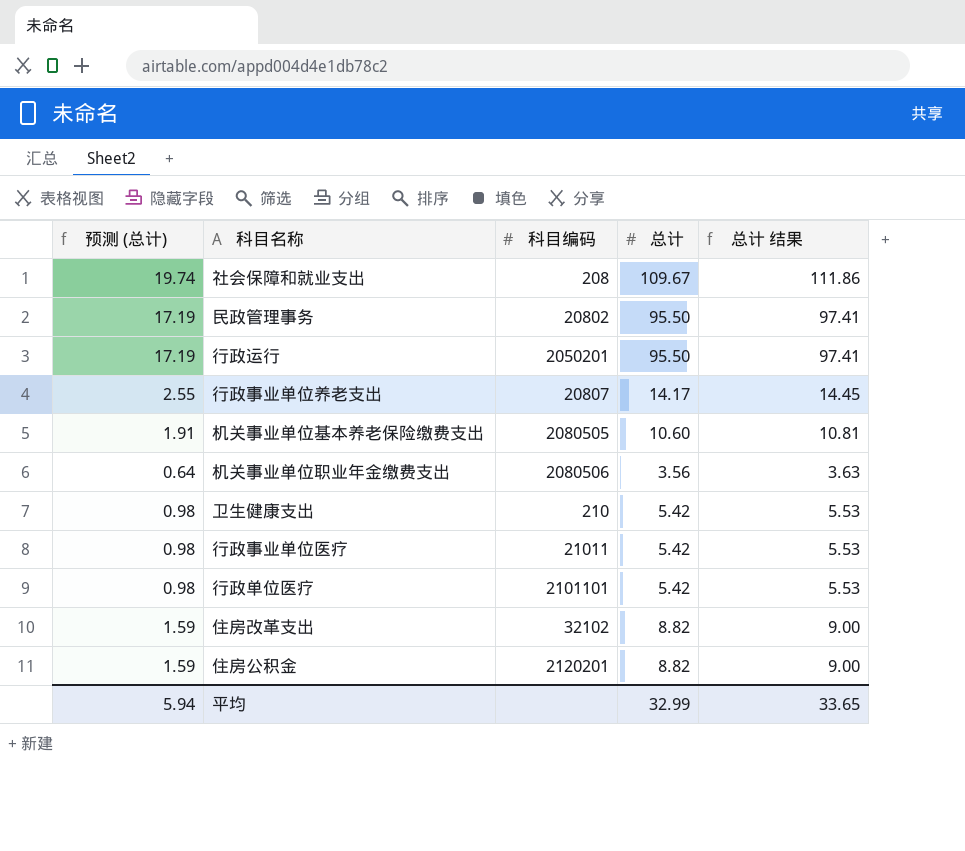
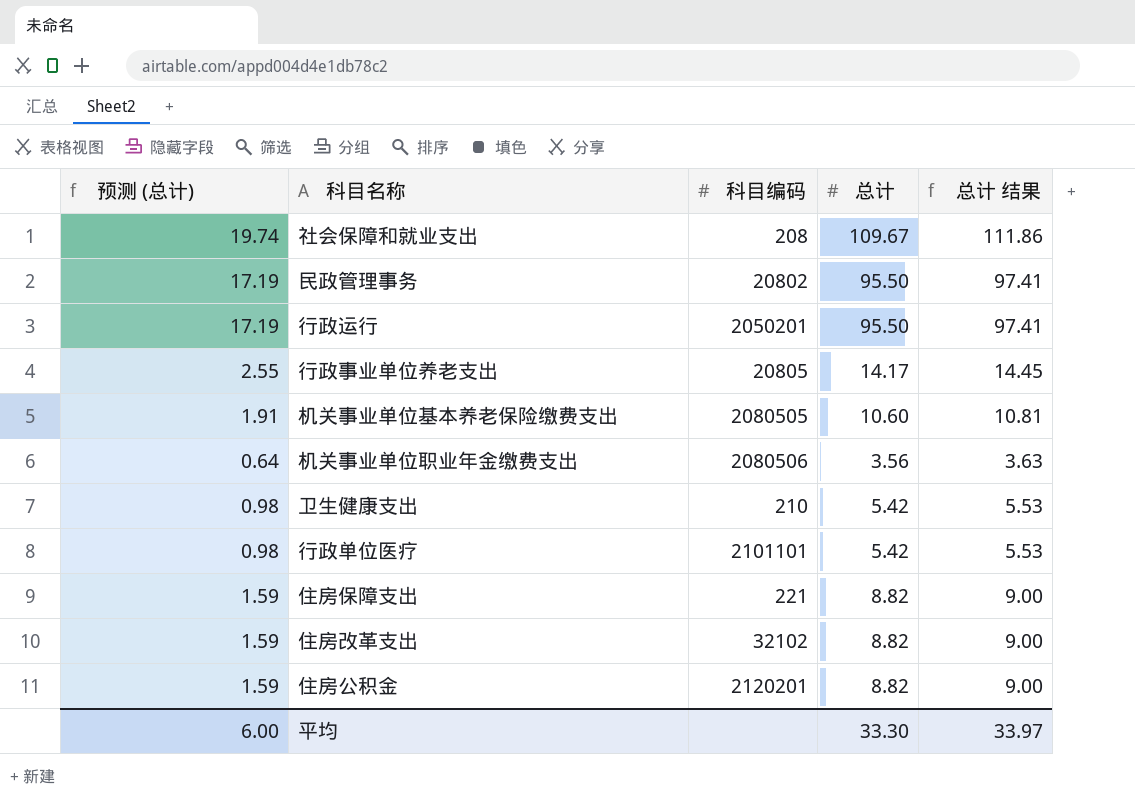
row 行政事业单位医疗: 0.98 | 21011 | 5.42 | 5.53 -> none
行政事业单位养老支出 | 科目编码: 20807 -> 20805
row 住房保障支出: none -> 1.59 | 221 | 8.82 | 9.00
平均 | 预测 (总计): 5.94 -> 6.00
平均 | 总计: 32.99 -> 33.30
平均 | 总计 结果: 33.65 -> 33.97

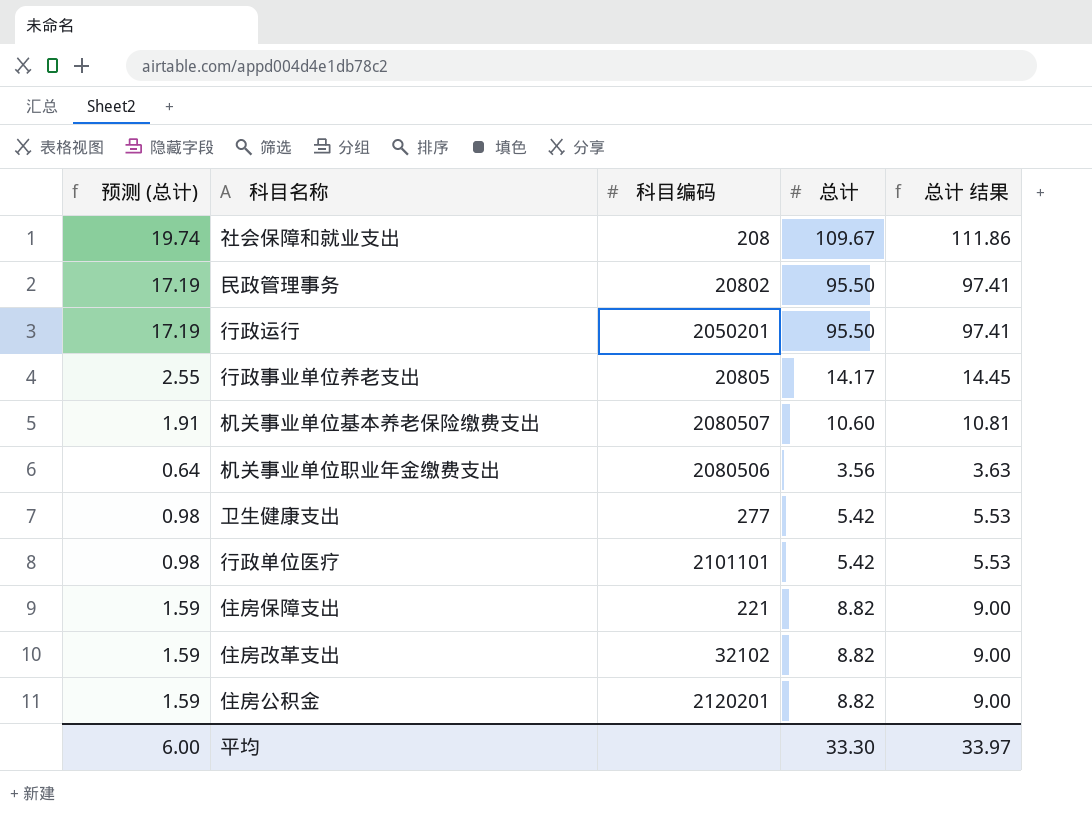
机关事业单位基本养老保险缴费支出 | 科目编码: 2080505 -> 2080507
卫生健康支出 | 科目编码: 210 -> 277

